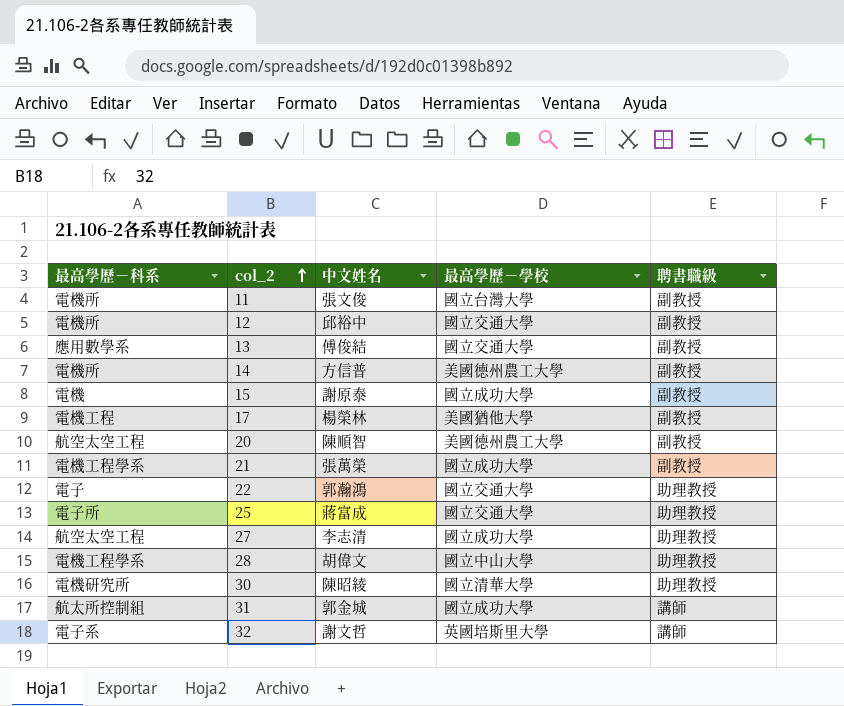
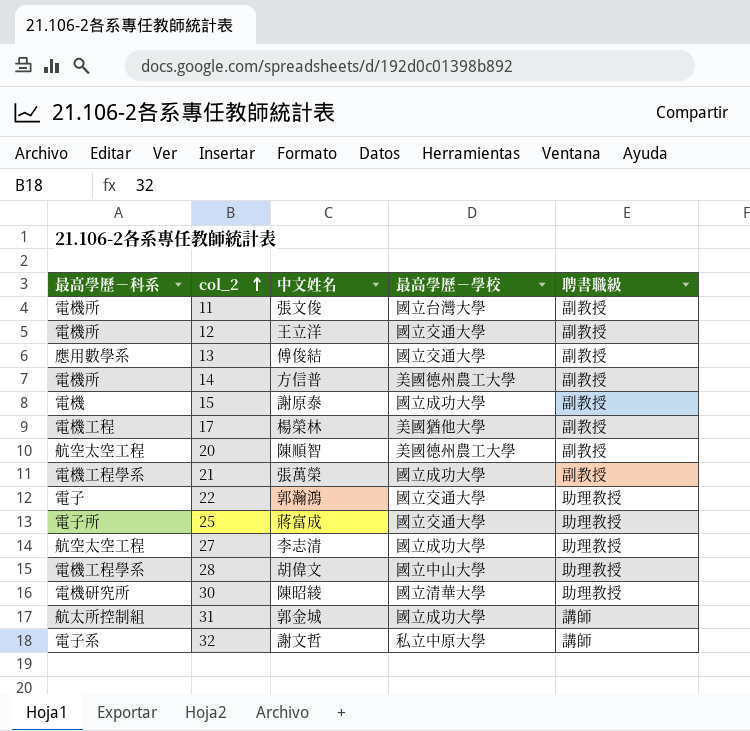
12 | 中文姓名: 邱裕中 -> 王立洋
32 | 最高學歷－學校: 英國培斯里大學 -> 私立中原大學

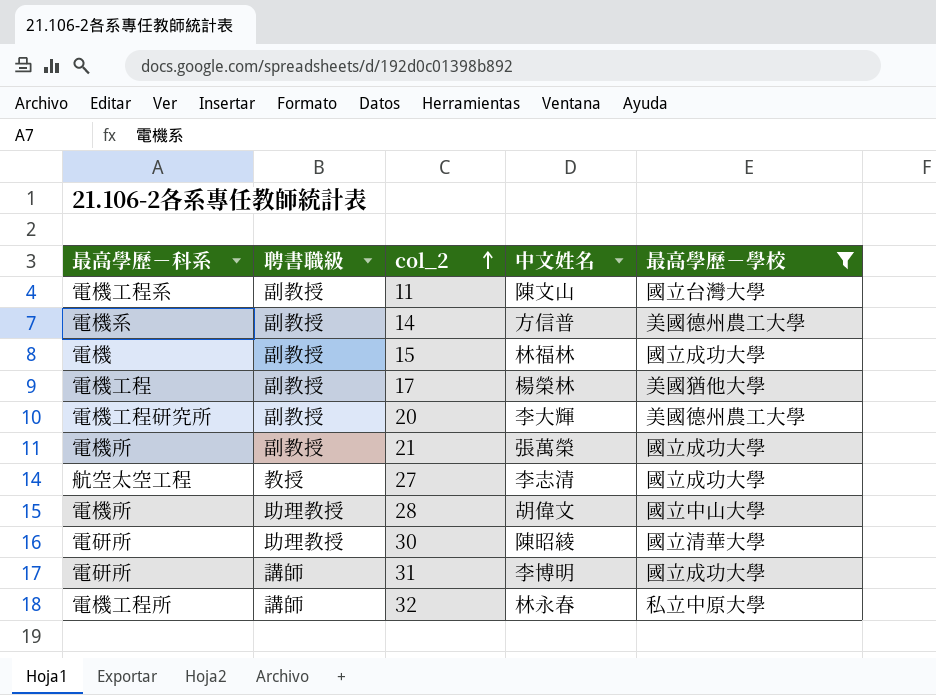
filter: none -> 最高學歷－學校 != 國立交通大學
column 聘書職級 | position: 5 -> 2
11 | 最高學歷－科系: 電機所 -> 電機工程系
11 | 中文姓名: 張文俊 -> 陳文山
14 | 最高學歷－科系: 電機所 -> 電機系
15 | 中文姓名: 謝原泰 -> 林福林
20 | 最高學歷－科系: 航空太空工程 -> 電機工程研究所
20 | 中文姓名: 陳順智 -> 李大輝
21 | 最高學歷－科系: 電機工程學系 -> 電機所
27 | 聘書職級: 助理教授 -> 教授
28 | 最高學歷－科系: 電機工程學系 -> 電機所
30 | 最高學歷－科系: 電機研究所 -> 電研所
31 | 最高學歷－科系: 航太所控制組 -> 電研所
31 | 中文姓名: 郭金城 -> 李博明
32 | 最高學歷－科系: 電子系 -> 電機工程所
32 | 中文姓名: 謝文哲 -> 林永春

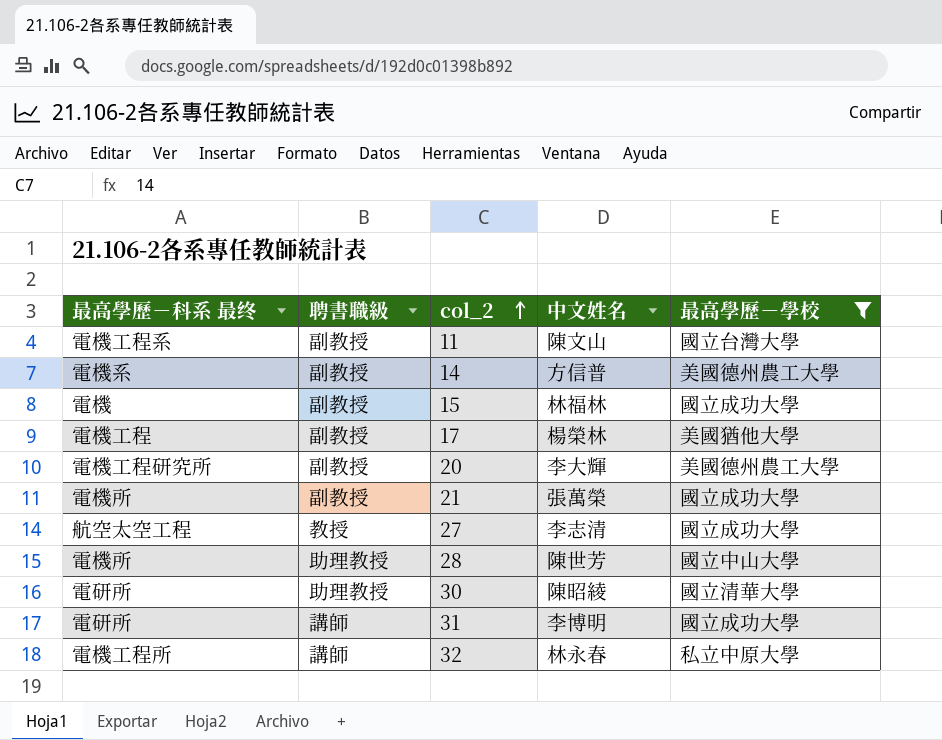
column name: 最高學歷－科系 -> 最高學歷－科系 最终
28 | 中文姓名: 胡偉文 -> 陳世芳

